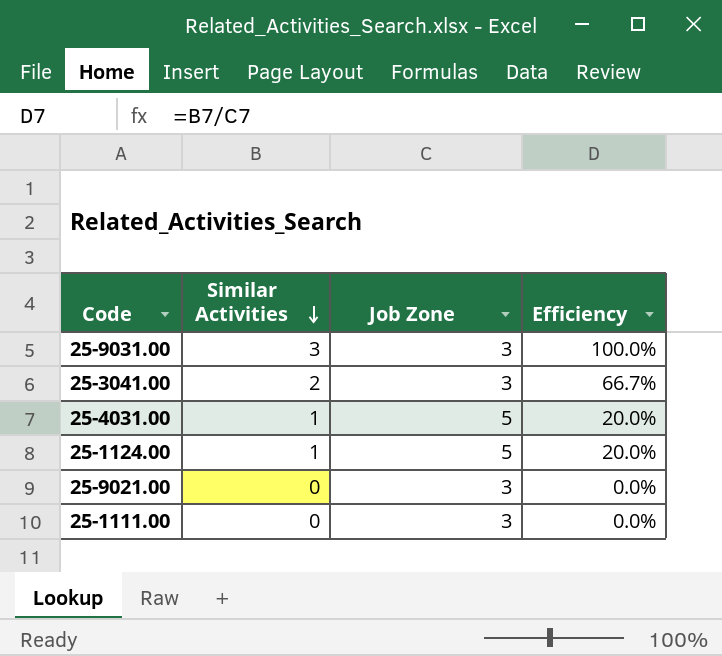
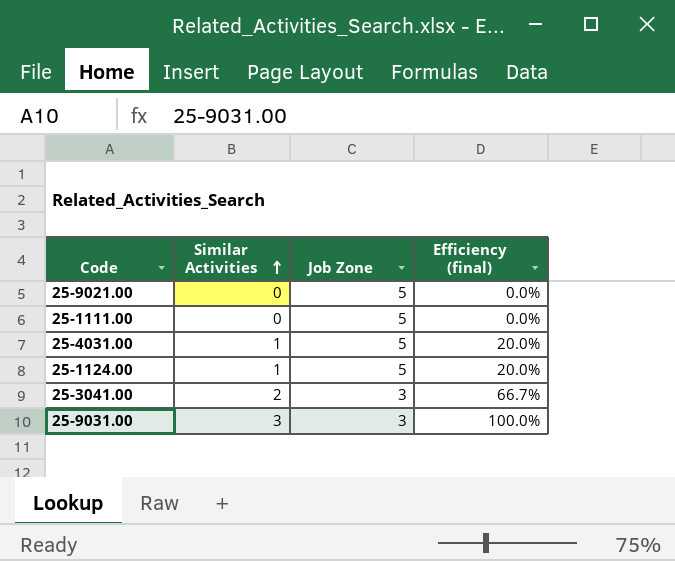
row order: Similar Activities descending -> Similar Activities ascending
column name: Efficiency -> Efficiency (final)
25-9021.00 | Job Zone: 3 -> 5
25-1111.00 | Job Zone: 3 -> 5

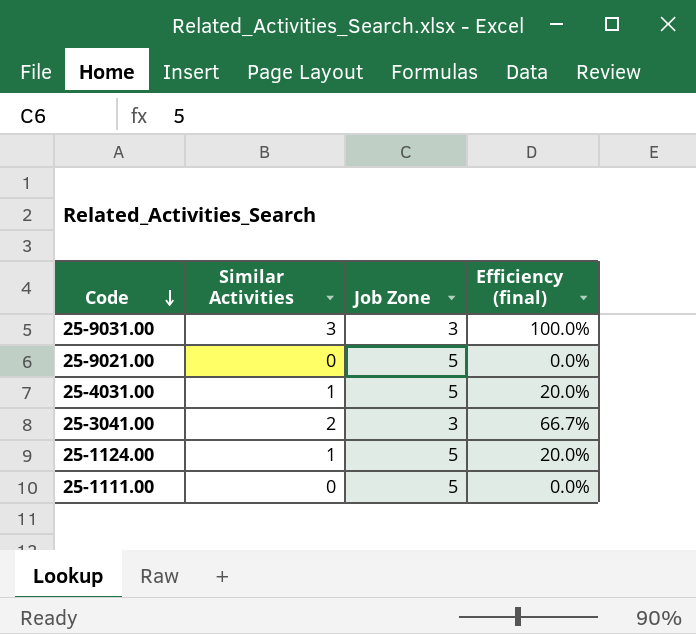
row order: Similar Activities ascending -> Code descending

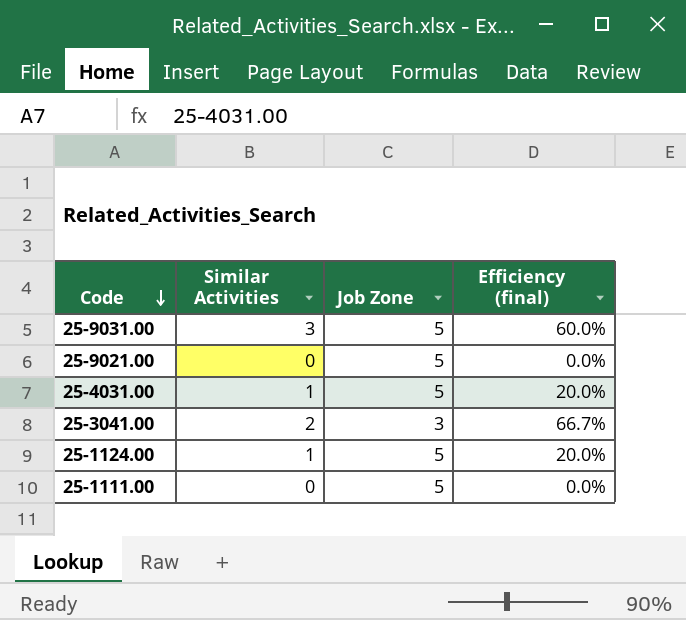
25-9031.00 | Job Zone: 3 -> 5
25-9031.00 | Efficiency (final): 100.0% -> 60.0%

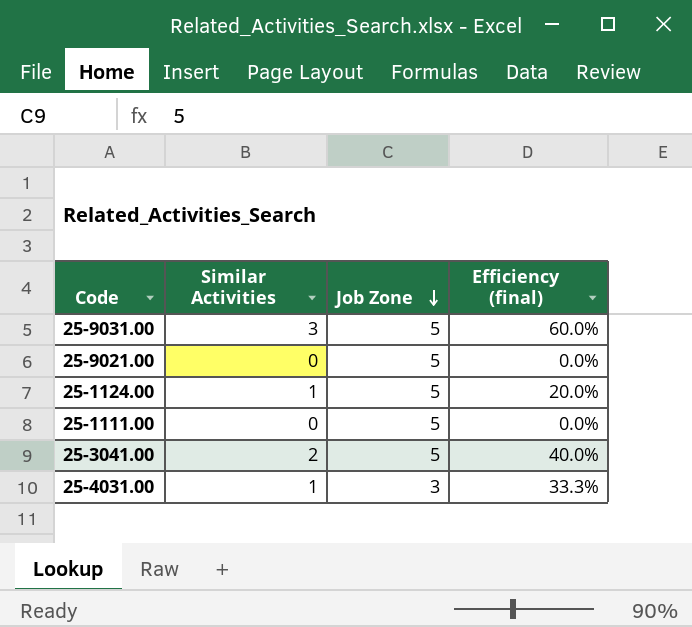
row order: Code descending -> Job Zone descending
25-3041.00 | Job Zone: 3 -> 5
25-3041.00 | Efficiency (final): 66.7% -> 40.0%
25-4031.00 | Job Zone: 5 -> 3
25-4031.00 | Efficiency (final): 20.0% -> 33.3%

